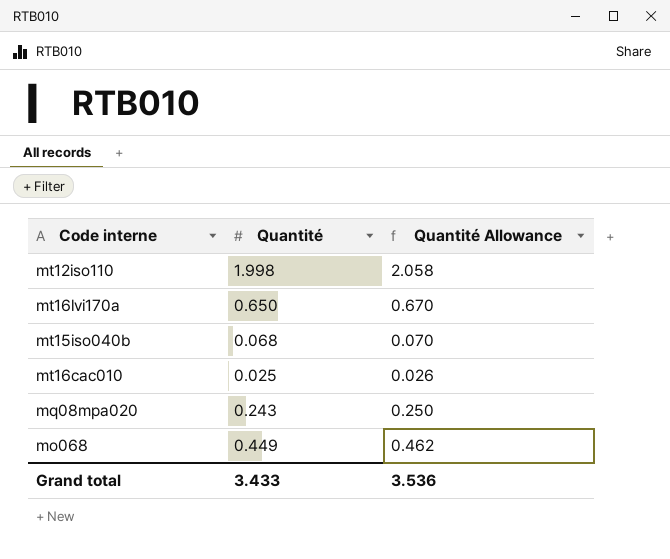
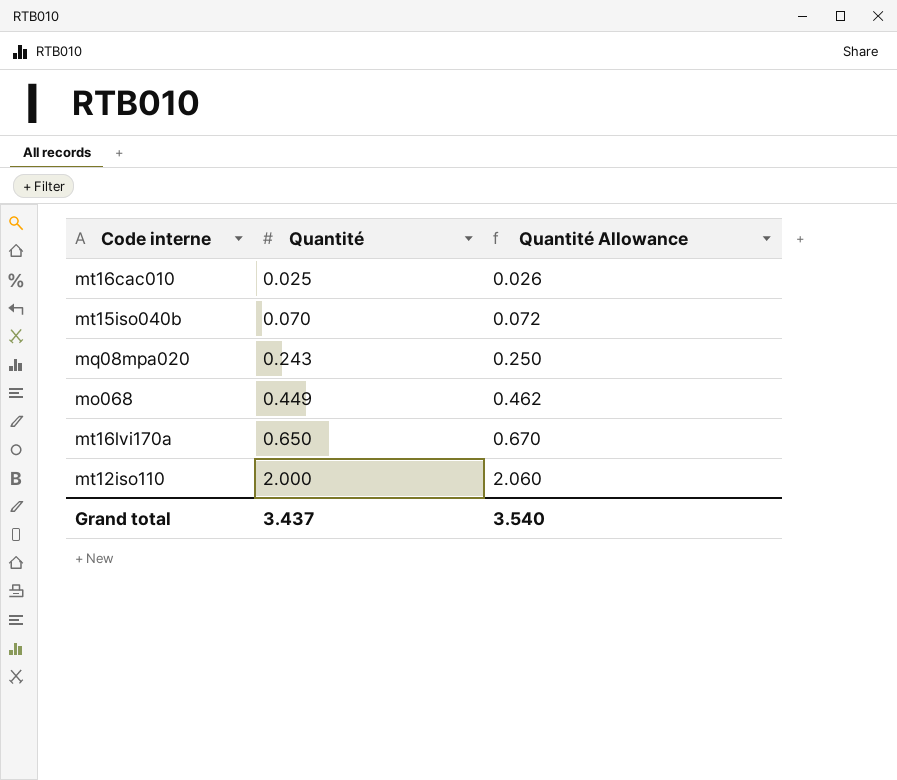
row order: none -> Quantité ascending
mt15iso040b | Quantité: 0.068 -> 0.070
mt15iso040b | Quantité Allowance: 0.070 -> 0.072
mt12iso110 | Quantité: 1.998 -> 2.000
mt12iso110 | Quantité Allowance: 2.058 -> 2.060
Grand total | Quantité: 3.433 -> 3.437
Grand total | Quantité Allowance: 3.536 -> 3.540

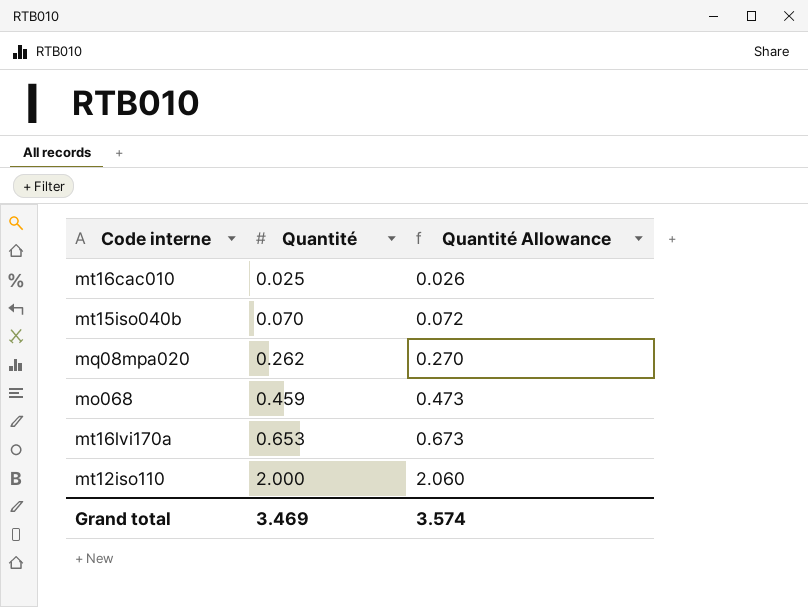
mq08mpa020 | Quantité: 0.243 -> 0.262
mq08mpa020 | Quantité Allowance: 0.250 -> 0.270
mo068 | Quantité: 0.449 -> 0.459
mo068 | Quantité Allowance: 0.462 -> 0.473
mt16lvi170a | Quantité: 0.650 -> 0.653
mt16lvi170a | Quantité Allowance: 0.670 -> 0.673
Grand total | Quantité: 3.437 -> 3.469
Grand total | Quantité Allowance: 3.540 -> 3.574

